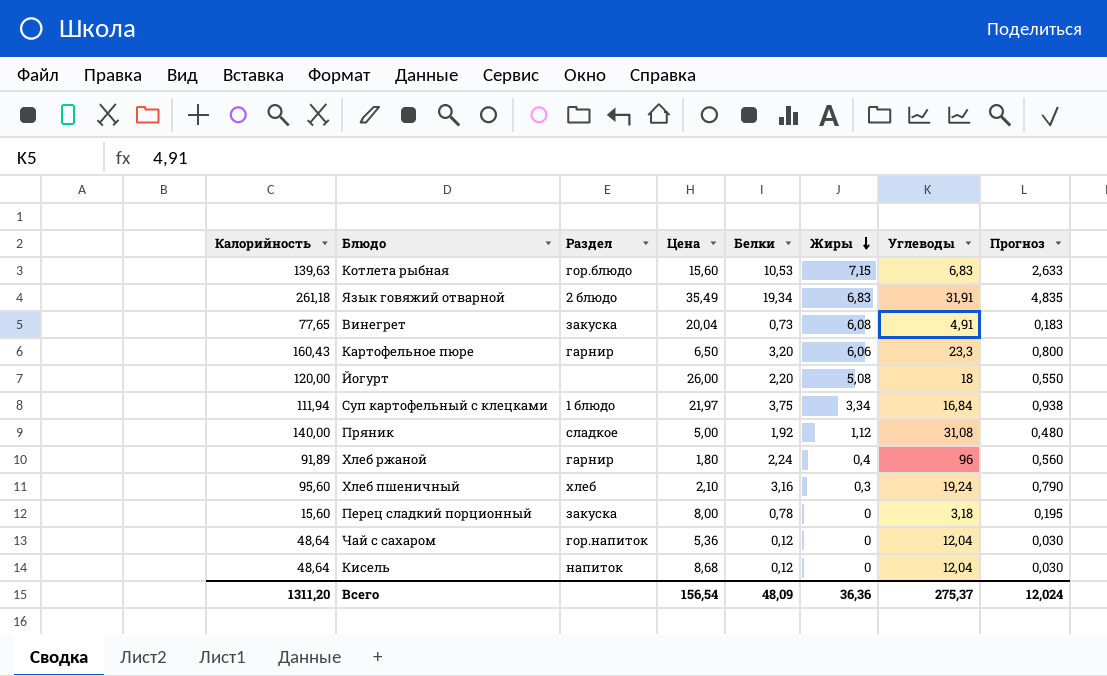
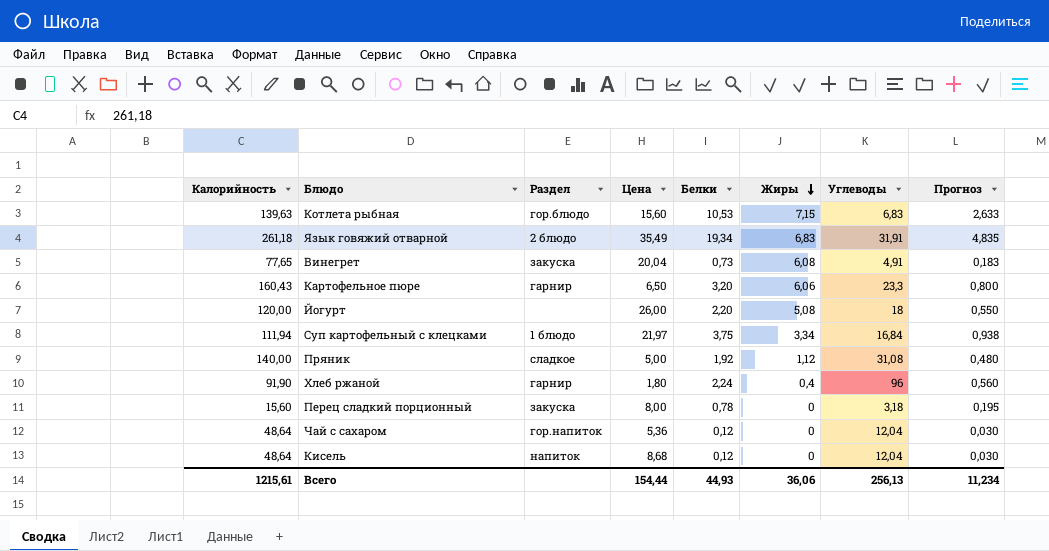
row Хлеб пшеничный: 95,60 | хлеб | 2,10 | 3,16 | 0,3 | 19,24 | 0,790 -> none
Хлеб ржаной | Калорийность: 91,89 -> 91,90
Всего | Калорийность: 1311,20 -> 1215,61
Всего | Цена: 156,54 -> 154,44
Всего | Белки: 48,09 -> 44,93
Всего | Жиры: 36,36 -> 36,06
Всего | Углеводы: 275,37 -> 256,13
Всего | Прогноз: 12,024 -> 11,234

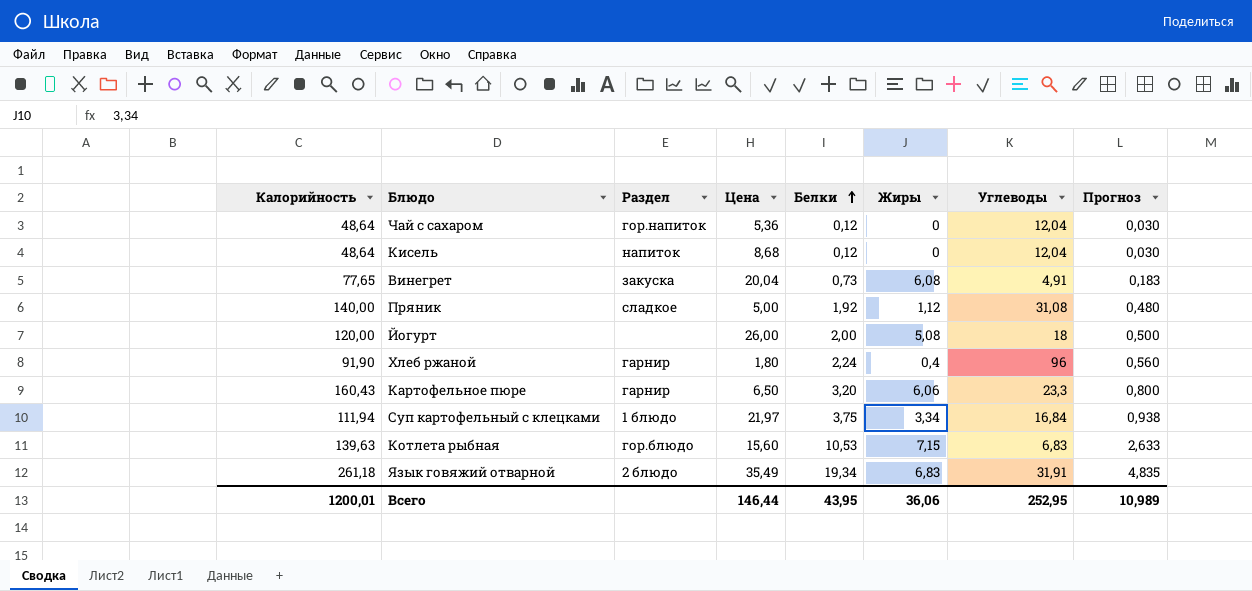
row order: Жиры descending -> Белки ascending
row Перец сладкий порционный: 15,60 | закуска | 8,00 | 0,78 | 0 | 3,18 | 0,195 -> none
Йогурт | Белки: 2,20 -> 2,00
Йогурт | Прогноз: 0,550 -> 0,500
Всего | Калорийность: 1215,61 -> 1200,01
Всего | Цена: 154,44 -> 146,44
Всего | Белки: 44,93 -> 43,95
Всего | Углеводы: 256,13 -> 252,95
Всего | Прогноз: 11,234 -> 10,989

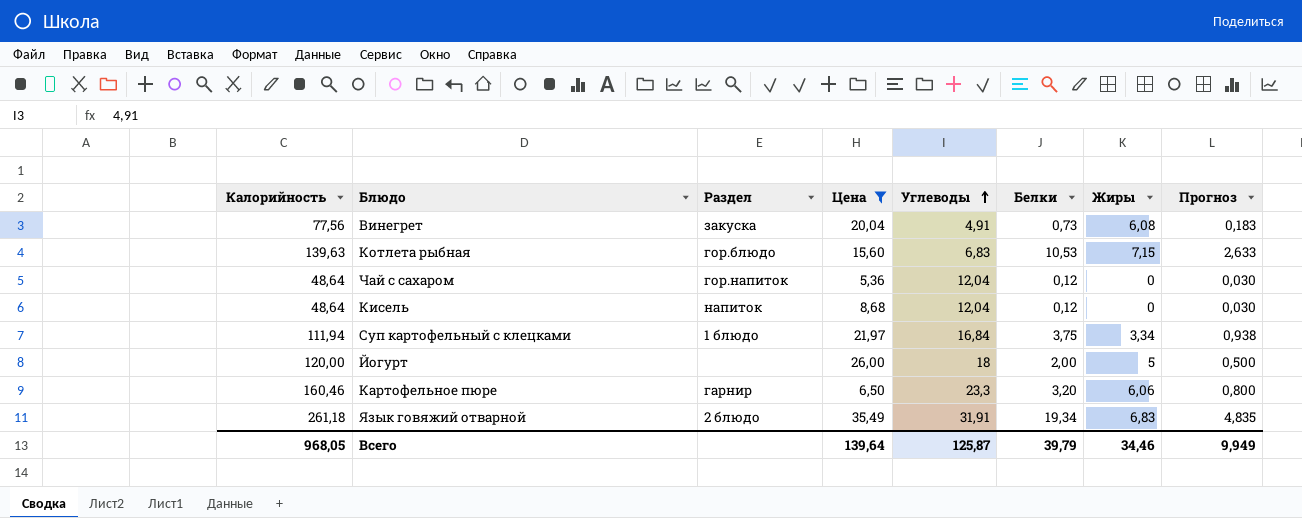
filter: none -> Цена >= 5,36
row order: Белки ascending -> Углеводы ascending
column Углеводы | position: 7 -> 5
Винегрет | Калорийность: 77,65 -> 77,56
Йогурт | Жиры: 5,08 -> 5
Картофельное пюре | Калорийность: 160,43 -> 160,46
Всего | Калорийность: 1200,01 -> 968,05
Всего | Цена: 146,44 -> 139,64
Всего | Углеводы: 252,95 -> 125,87
Всего | Белки: 43,95 -> 39,79
Всего | Жиры: 36,06 -> 34,46
Всего | Прогноз: 10,989 -> 9,949

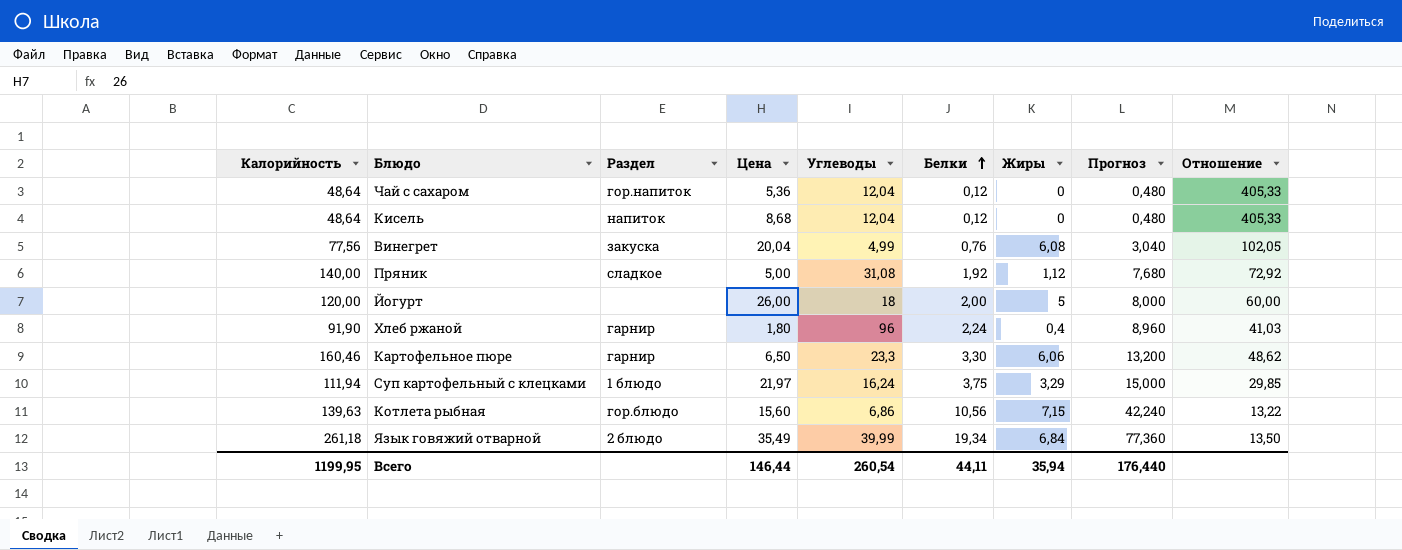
filter: Цена >= 5,36 -> none
row order: Углеводы ascending -> Белки ascending
column Прогноз | formula: [Белки] * 0,25 -> [Белки] * 4
column Отношение | formula: none -> [Калорийность] / [Белки]
Винегрет | Углеводы: 4,91 -> 4,99
Винегрет | Белки: 0,73 -> 0,76
Картофельное пюре | Белки: 3,20 -> 3,30
Суп картофельный с клецками | Углеводы: 16,84 -> 16,24
Суп картофельный с клецками | Жиры: 3,34 -> 3,29
Котлета рыбная | Углеводы: 6,83 -> 6,86
Котлета рыбная | Белки: 10,53 -> 10,56
Язык говяжий отварной | Углеводы: 31,91 -> 39,99
Язык говяжий отварной | Жиры: 6,83 -> 6,84
Всего | Калорийность: 968,05 -> 1199,95
Всего | Цена: 139,64 -> 146,44
Всего | Углеводы: 125,87 -> 260,54
Всего | Белки: 39,79 -> 44,11
Всего | Жиры: 34,46 -> 35,94
Всего | Прогноз: 9,949 -> 176,440

